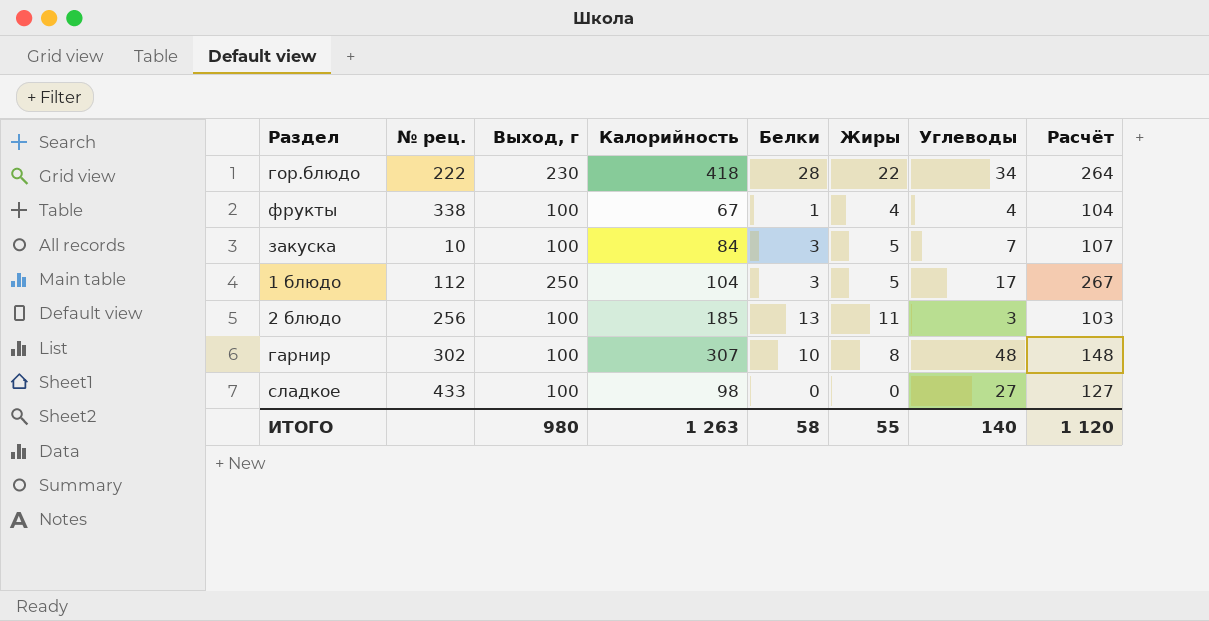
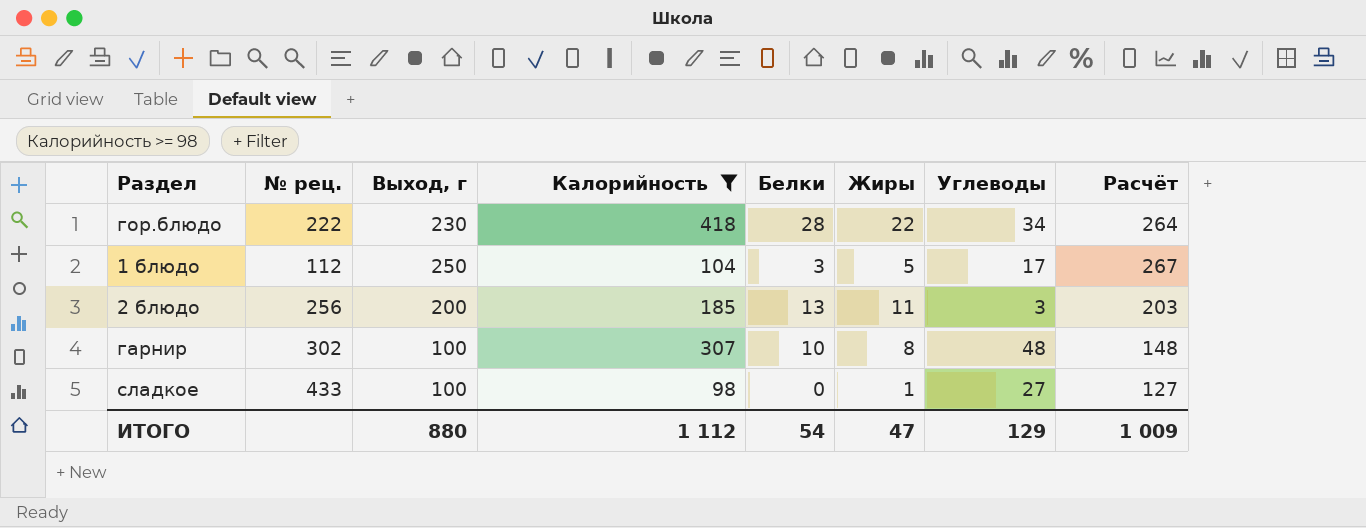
filter: none -> Калорийность >= 98
2 блюдо | Выход, г: 100 -> 200
2 блюдо | Расчёт: 103 -> 203
сладкое | Жиры: 0 -> 1
ИТОГО | Выход, г: 980 -> 880
ИТОГО | Калорийность: 1 263 -> 1 112
ИТОГО | Белки: 58 -> 54
ИТОГО | Жиры: 55 -> 47
ИТОГО | Углеводы: 140 -> 129
ИТОГО | Расчёт: 1 120 -> 1 009

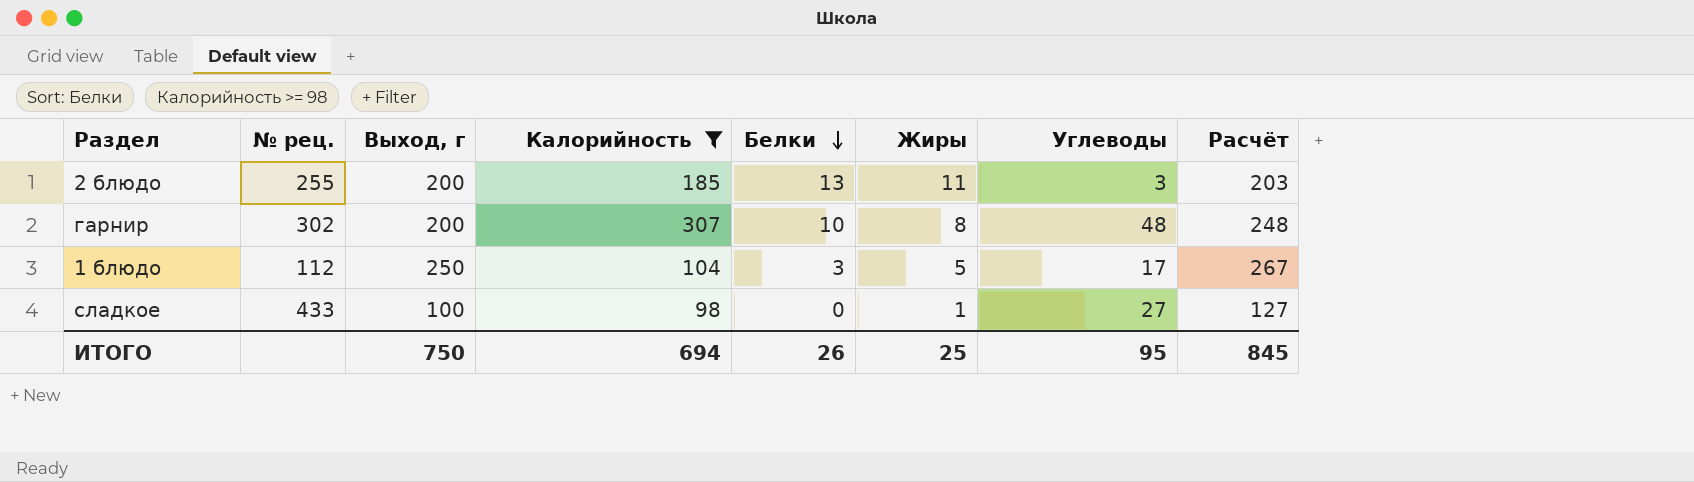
row order: none -> Белки descending
row гор.блюдо: 222 | 230 | 418 | 28 | 22 | 34 | 264 -> none
2 блюдо | № рец.: 256 -> 255
гарнир | Выход, г: 100 -> 200
гарнир | Расчёт: 148 -> 248
ИТОГО | Выход, г: 880 -> 750
ИТОГО | Калорийность: 1 112 -> 694
ИТОГО | Белки: 54 -> 26
ИТОГО | Жиры: 47 -> 25
ИТОГО | Углеводы: 129 -> 95
ИТОГО | Расчёт: 1 009 -> 845

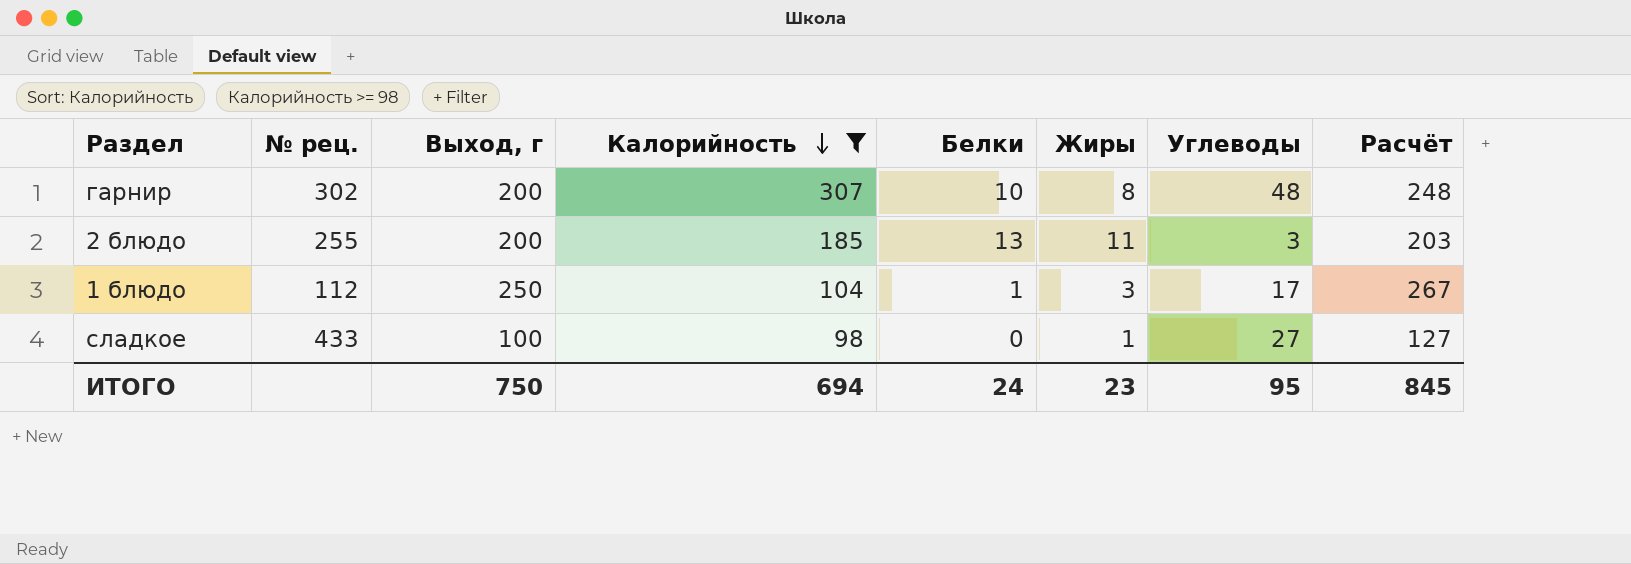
row order: Белки descending -> Калорийность descending
1 блюдо | Белки: 3 -> 1
1 блюдо | Жиры: 5 -> 3
ИТОГО | Белки: 26 -> 24
ИТОГО | Жиры: 25 -> 23

